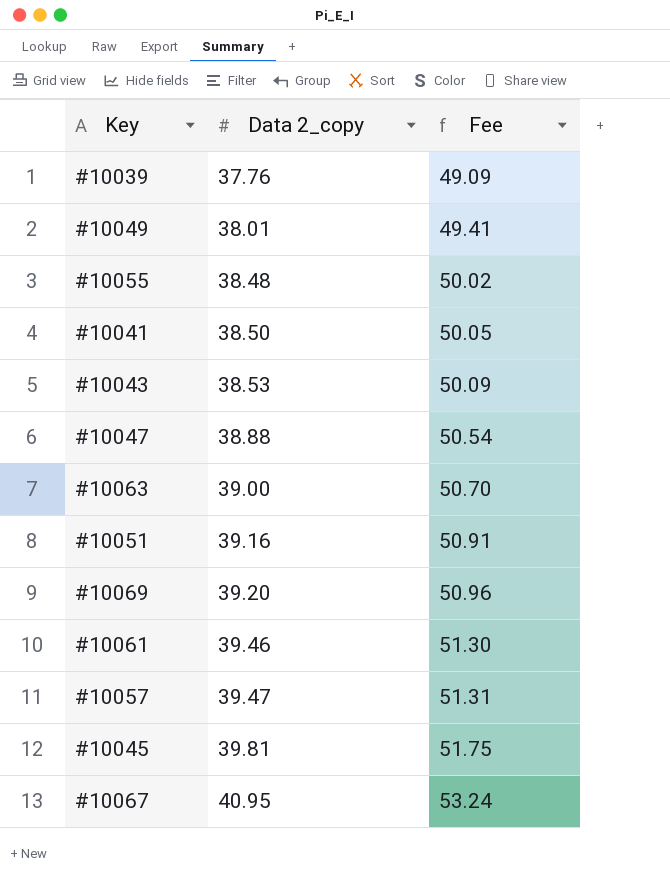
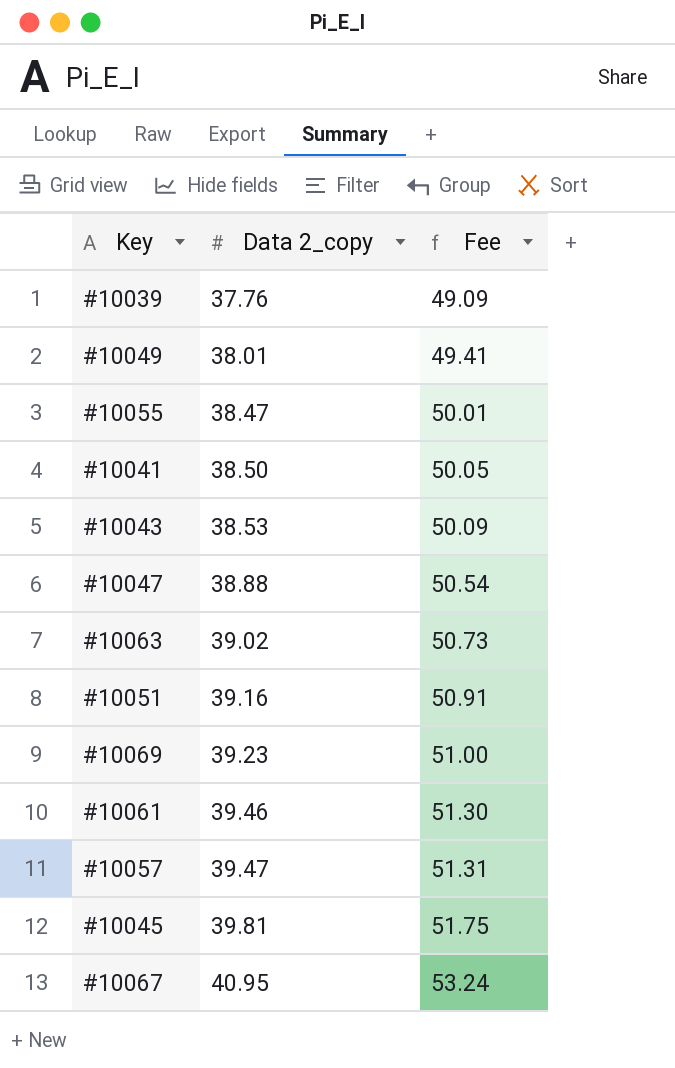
#10055 | Data 2_copy: 38.48 -> 38.47
#10055 | Fee: 50.02 -> 50.01
#10063 | Data 2_copy: 39.00 -> 39.02
#10063 | Fee: 50.70 -> 50.73
#10069 | Data 2_copy: 39.20 -> 39.23
#10069 | Fee: 50.96 -> 51.00

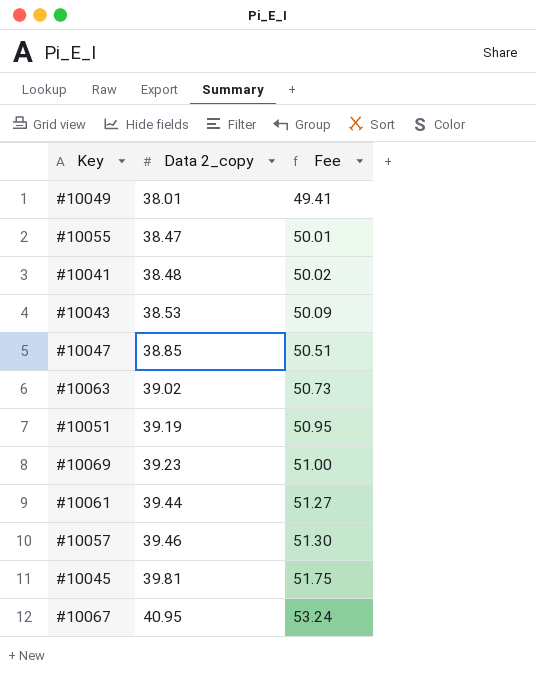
row #10039: 37.76 | 49.09 -> none
#10041 | Data 2_copy: 38.50 -> 38.48
#10041 | Fee: 50.05 -> 50.02
#10047 | Data 2_copy: 38.88 -> 38.85
#10047 | Fee: 50.54 -> 50.51
#10051 | Data 2_copy: 39.16 -> 39.19
#10051 | Fee: 50.91 -> 50.95
#10061 | Data 2_copy: 39.46 -> 39.44
#10061 | Fee: 51.30 -> 51.27
#10057 | Data 2_copy: 39.47 -> 39.46
#10057 | Fee: 51.31 -> 51.30

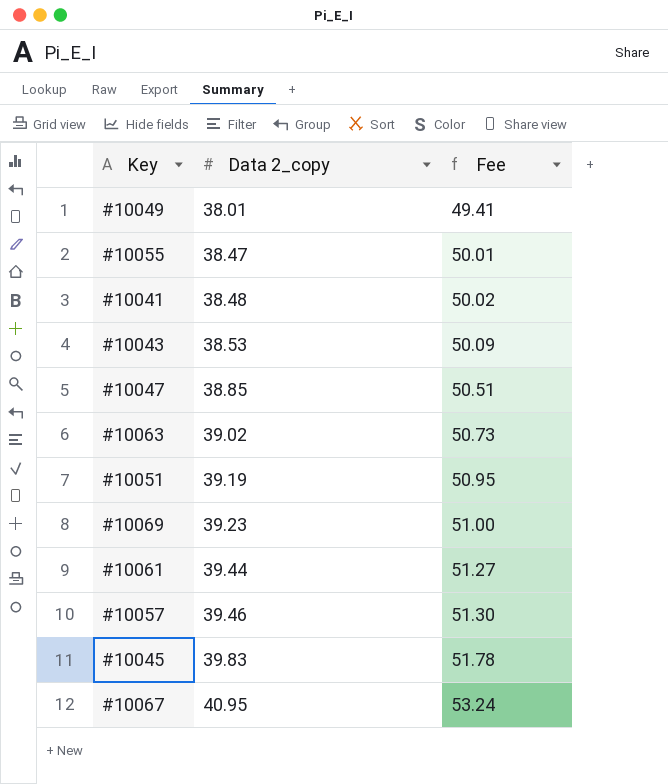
#10045 | Data 2_copy: 39.81 -> 39.83
#10045 | Fee: 51.75 -> 51.78

